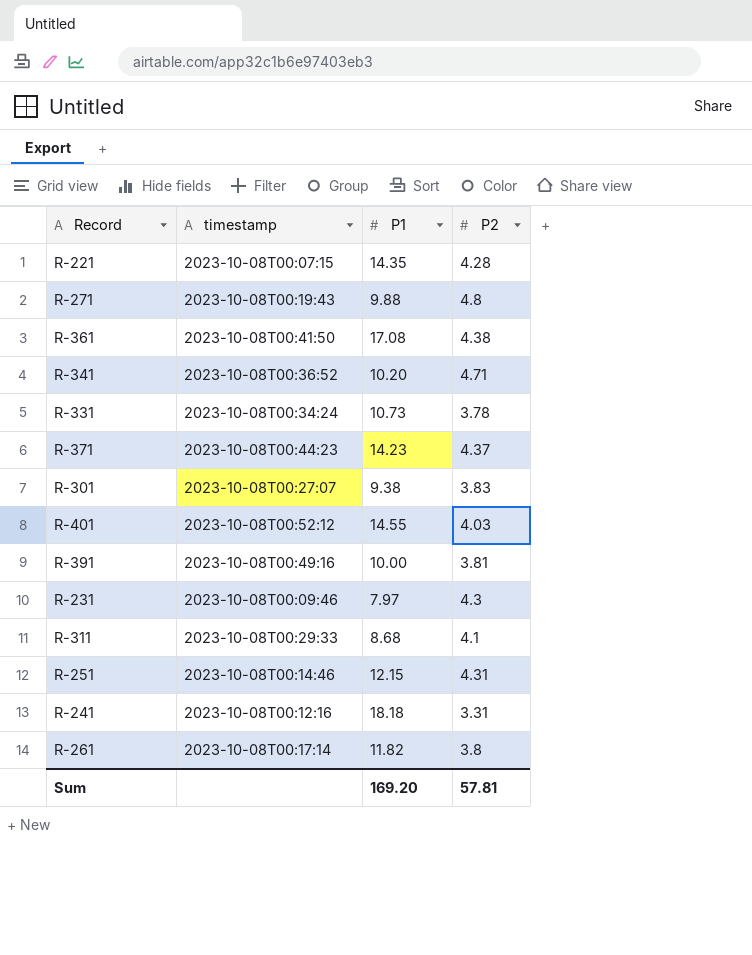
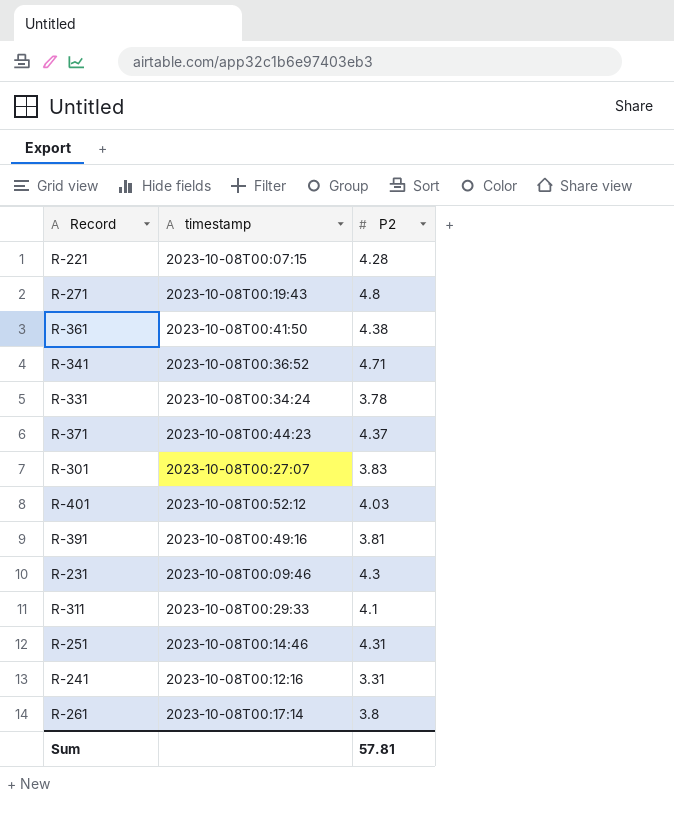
column P1 | position: 3 -> none

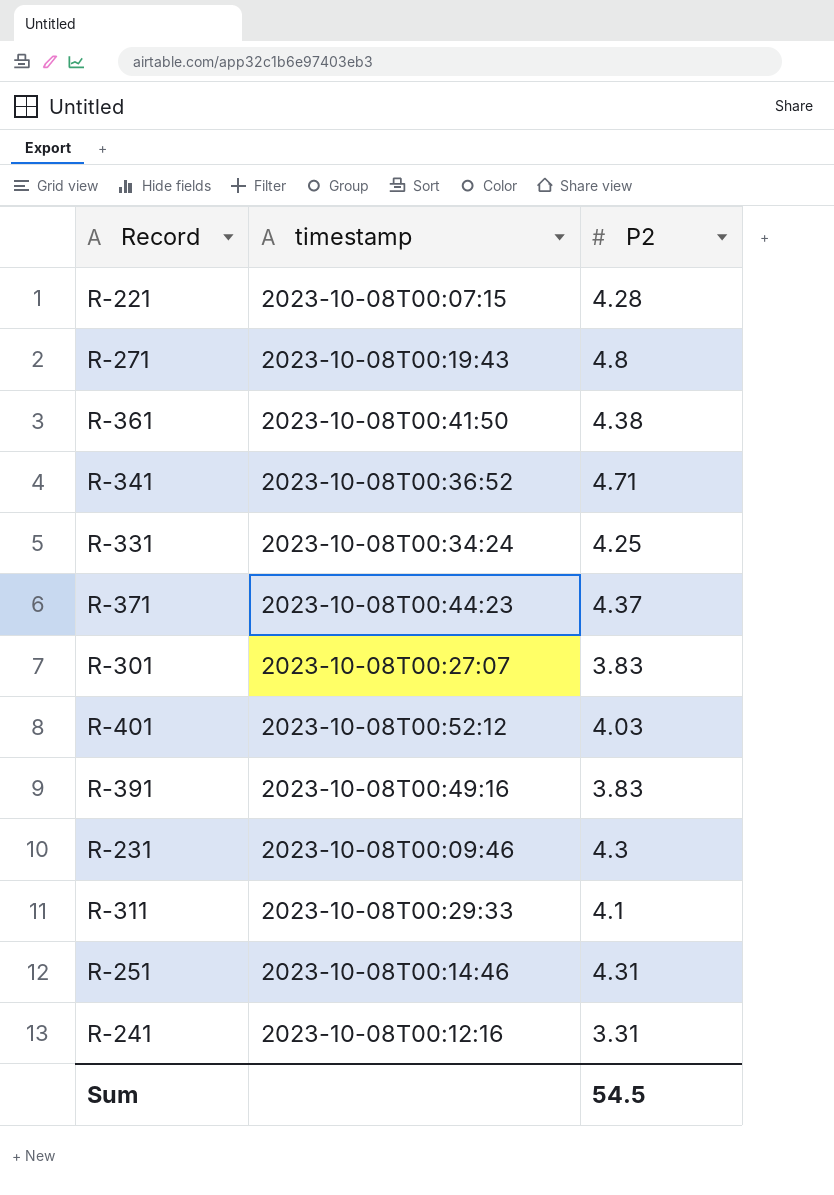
row R-261: 2023-10-08T00:17:14 | 3.8 -> none
R-331 | P2: 3.78 -> 4.25
R-391 | P2: 3.81 -> 3.83
Sum | P2: 57.81 -> 54.5

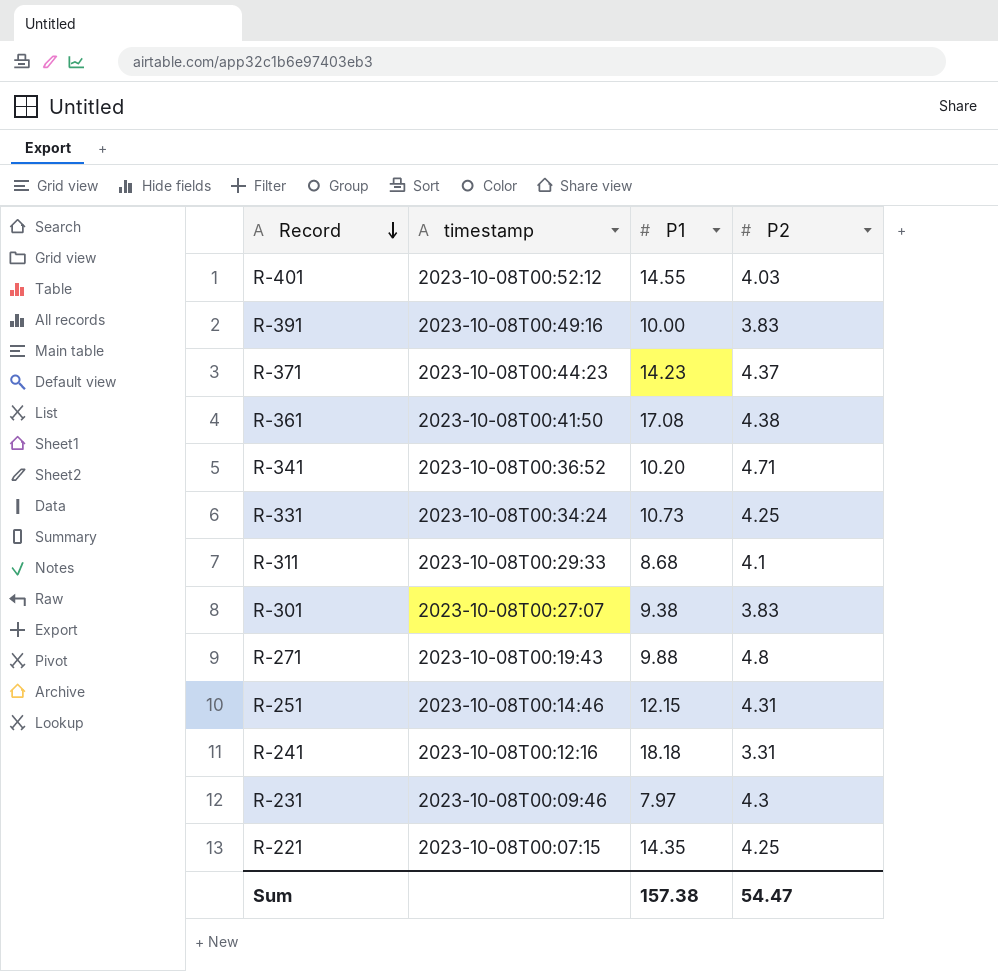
row order: none -> Record descending
column P1 | position: none -> 3
R-221 | P2: 4.28 -> 4.25
Sum | P2: 54.5 -> 54.47

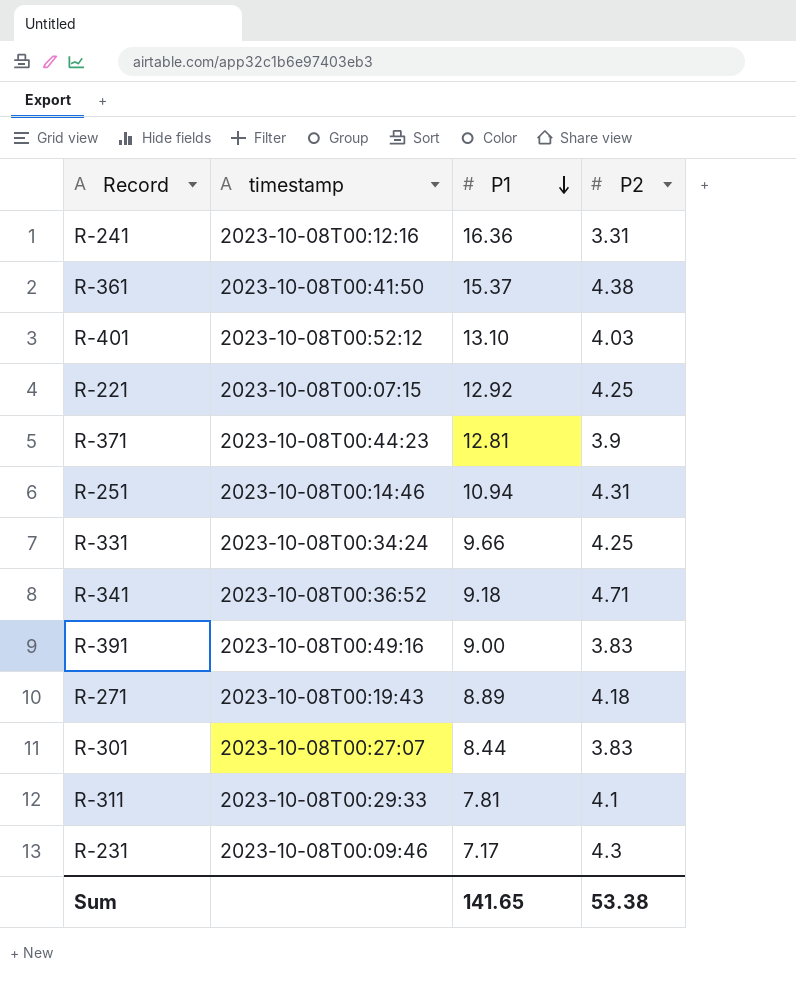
row order: Record descending -> P1 descending
R-241 | P1: 18.18 -> 16.36
R-361 | P1: 17.08 -> 15.37
R-401 | P1: 14.55 -> 13.10
R-221 | P1: 14.35 -> 12.92
R-371 | P1: 14.23 -> 12.81
R-371 | P2: 4.37 -> 3.9
R-251 | P1: 12.15 -> 10.94
R-331 | P1: 10.73 -> 9.66
R-341 | P1: 10.20 -> 9.18
R-391 | P1: 10.00 -> 9.00
R-271 | P1: 9.88 -> 8.89
R-271 | P2: 4.8 -> 4.18
R-301 | P1: 9.38 -> 8.44
R-311 | P1: 8.68 -> 7.81
R-231 | P1: 7.97 -> 7.17
Sum | P1: 157.38 -> 141.65
Sum | P2: 54.47 -> 53.38

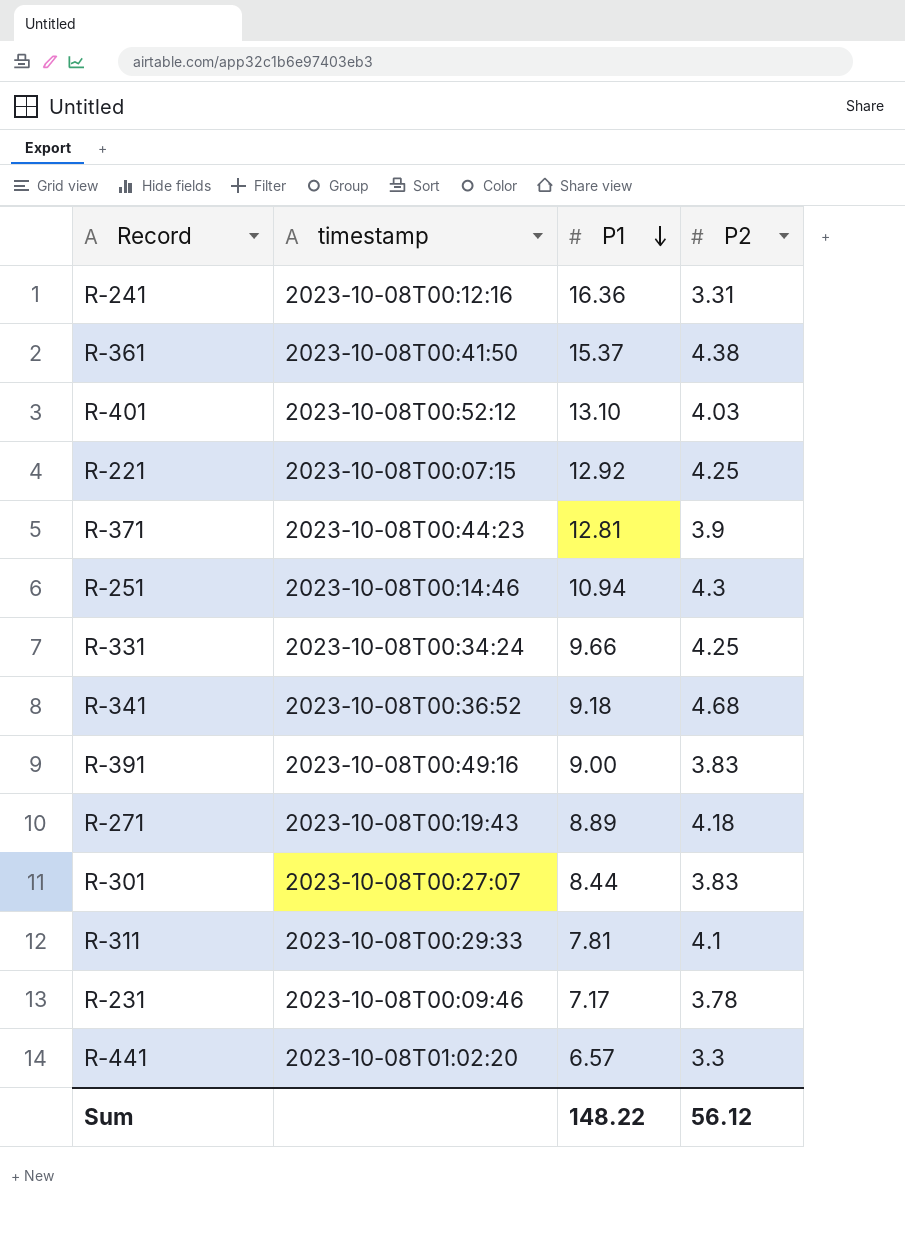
R-251 | P2: 4.31 -> 4.3
R-341 | P2: 4.71 -> 4.68
R-231 | P2: 4.3 -> 3.78
row R-441: none -> 2023-10-08T01:02:20 | 6.57 | 3.3
Sum | P1: 141.65 -> 148.22
Sum | P2: 53.38 -> 56.12

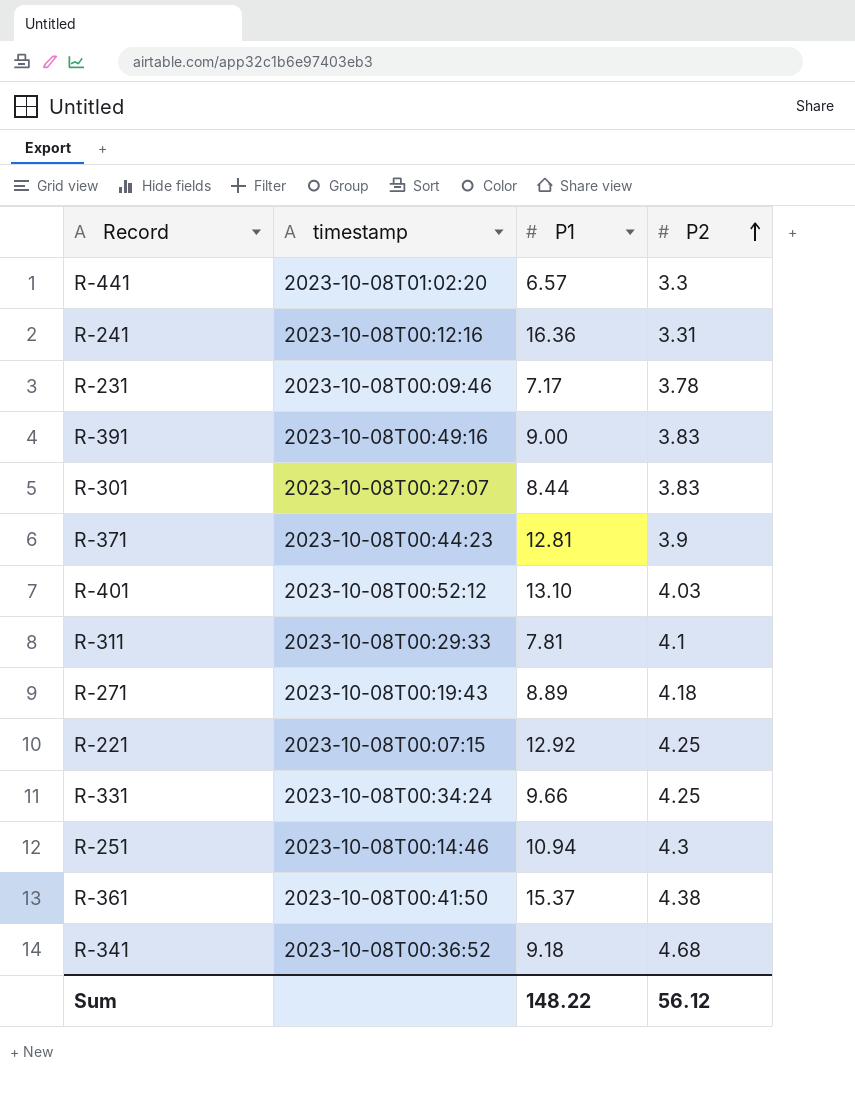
row order: P1 descending -> P2 ascending

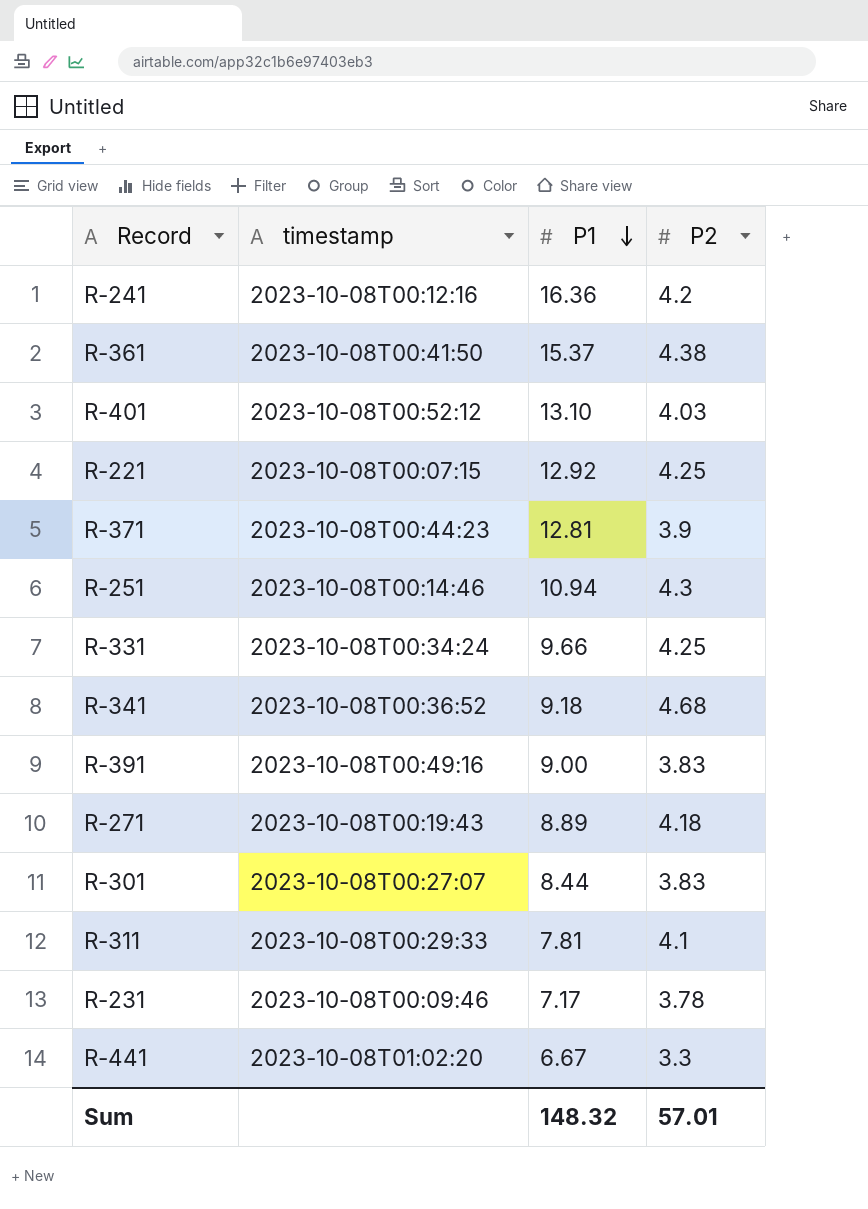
row order: P2 ascending -> P1 descending
R-241 | P2: 3.31 -> 4.2
R-441 | P1: 6.57 -> 6.67
Sum | P1: 148.22 -> 148.32
Sum | P2: 56.12 -> 57.01

